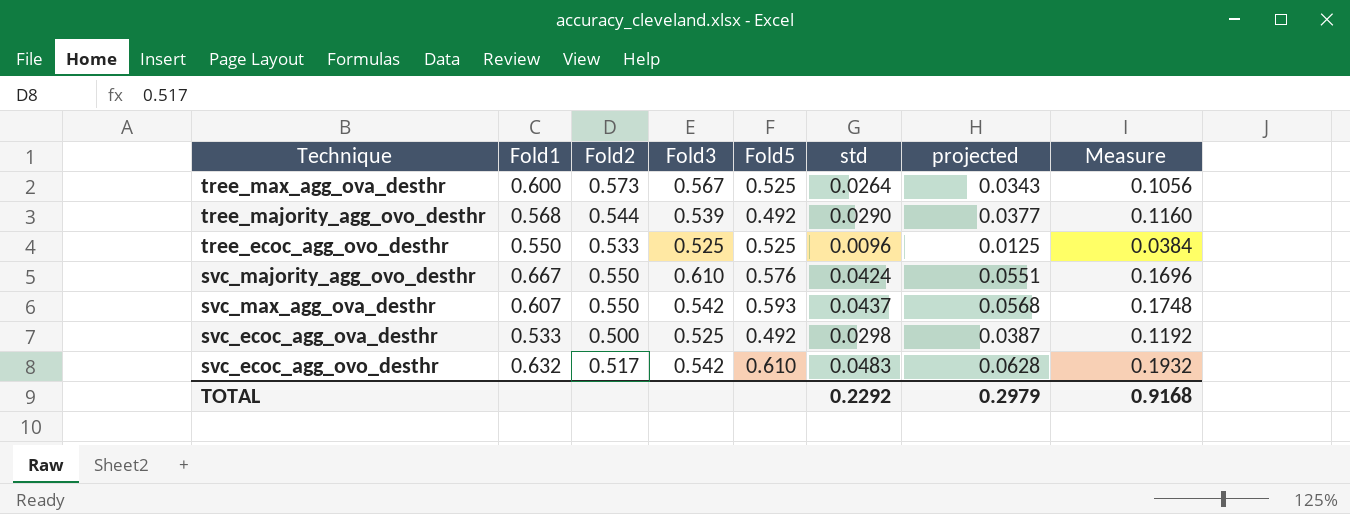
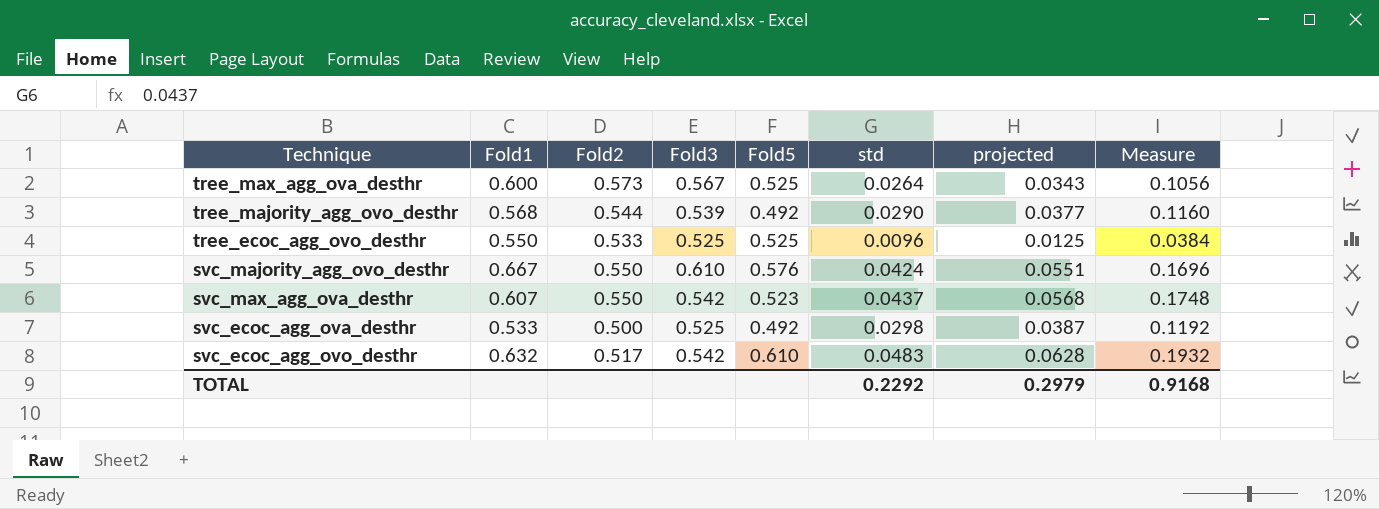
svc_max_agg_ova_desthr | Fold5: 0.593 -> 0.523

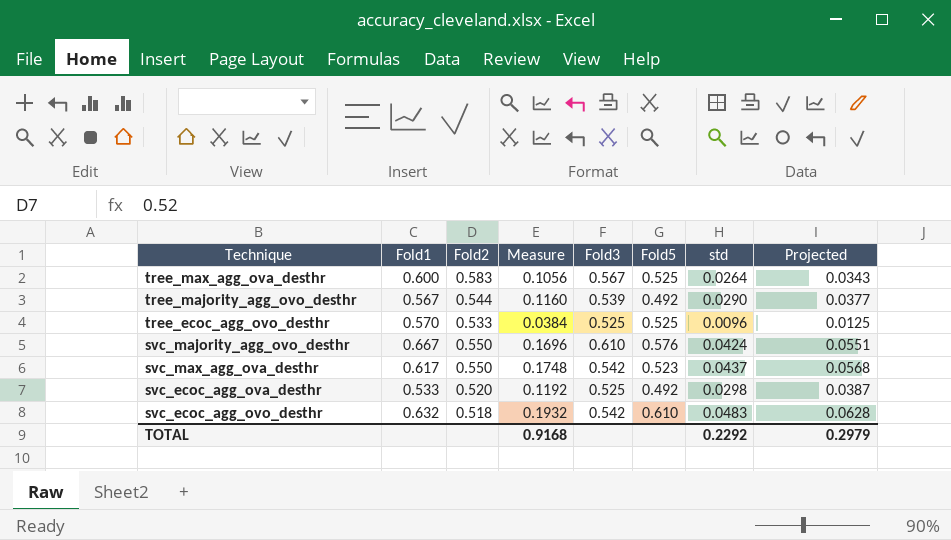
column Measure | position: 8 -> 4
column name: projected -> Projected
tree_max_agg_ova_desthr | Fold2: 0.573 -> 0.583
tree_majority_agg_ovo_desthr | Fold1: 0.568 -> 0.567
tree_ecoc_agg_ovo_desthr | Fold1: 0.550 -> 0.570
svc_max_agg_ova_desthr | Fold1: 0.607 -> 0.617
svc_ecoc_agg_ova_desthr | Fold2: 0.500 -> 0.520
svc_ecoc_agg_ovo_desthr | Fold2: 0.517 -> 0.518

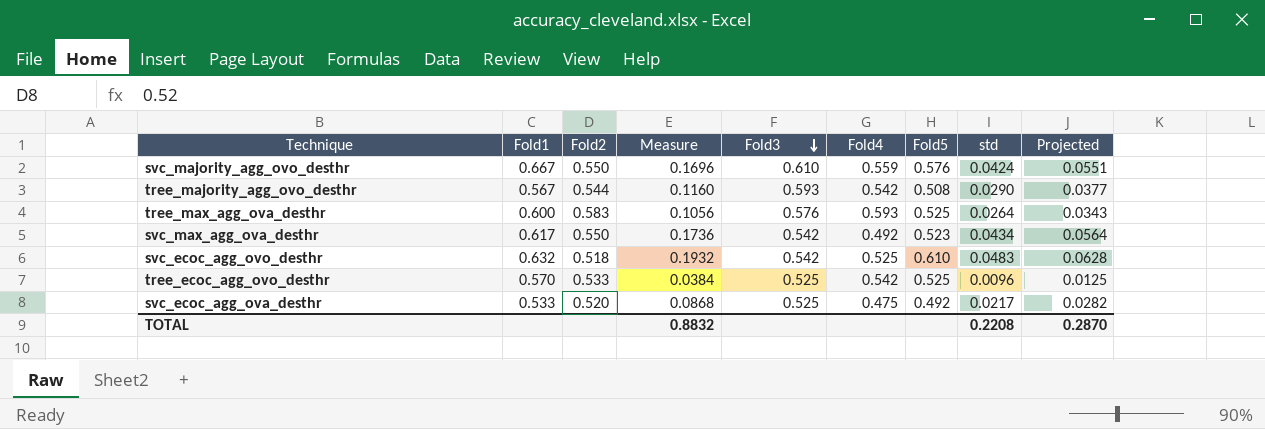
row order: none -> Fold3 descending
column Fold4 | position: none -> 6
tree_majority_agg_ovo_desthr | Fold3: 0.539 -> 0.593
tree_majority_agg_ovo_desthr | Fold5: 0.492 -> 0.508
tree_max_agg_ova_desthr | Fold3: 0.567 -> 0.576
svc_max_agg_ova_desthr | Measure: 0.1748 -> 0.1736
svc_max_agg_ova_desthr | std: 0.0437 -> 0.0434
svc_max_agg_ova_desthr | Projected: 0.0568 -> 0.0564
svc_ecoc_agg_ova_desthr | Measure: 0.1192 -> 0.0868
svc_ecoc_agg_ova_desthr | std: 0.0298 -> 0.0217
svc_ecoc_agg_ova_desthr | Projected: 0.0387 -> 0.0282
TOTAL | Measure: 0.9168 -> 0.8832
TOTAL | std: 0.2292 -> 0.2208
TOTAL | Projected: 0.2979 -> 0.2870

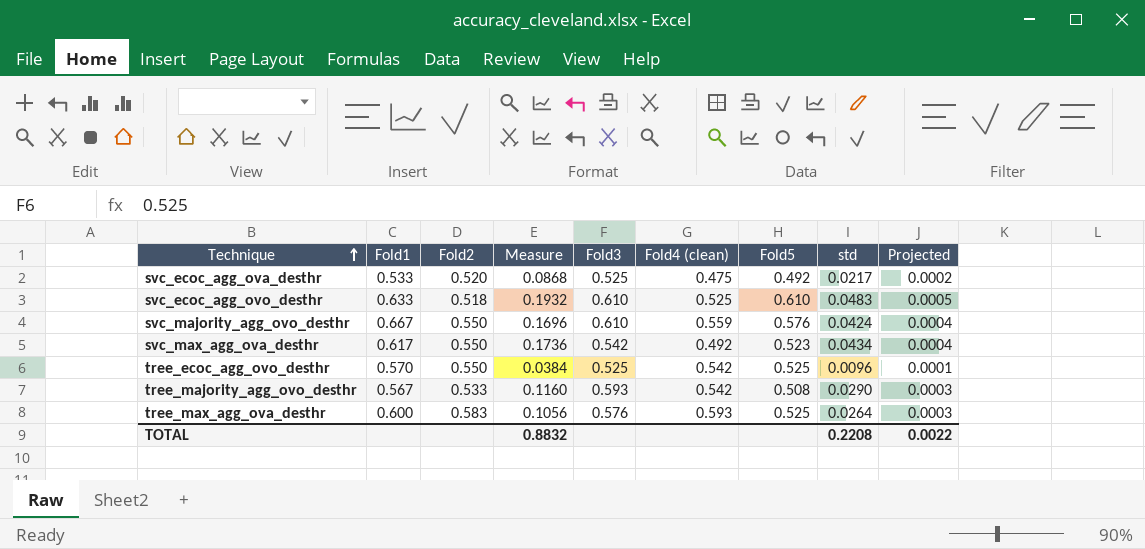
row order: Fold3 descending -> Technique ascending
column name: Fold4 -> Fold4 (clean)
column Projected | formula: [std] * 1.3 -> [std] * 0.01
svc_ecoc_agg_ovo_desthr | Fold1: 0.632 -> 0.633
svc_ecoc_agg_ovo_desthr | Fold3: 0.542 -> 0.610
tree_ecoc_agg_ovo_desthr | Fold2: 0.533 -> 0.550
tree_majority_agg_ovo_desthr | Fold2: 0.544 -> 0.533
TOTAL | Projected: 0.2870 -> 0.0022

